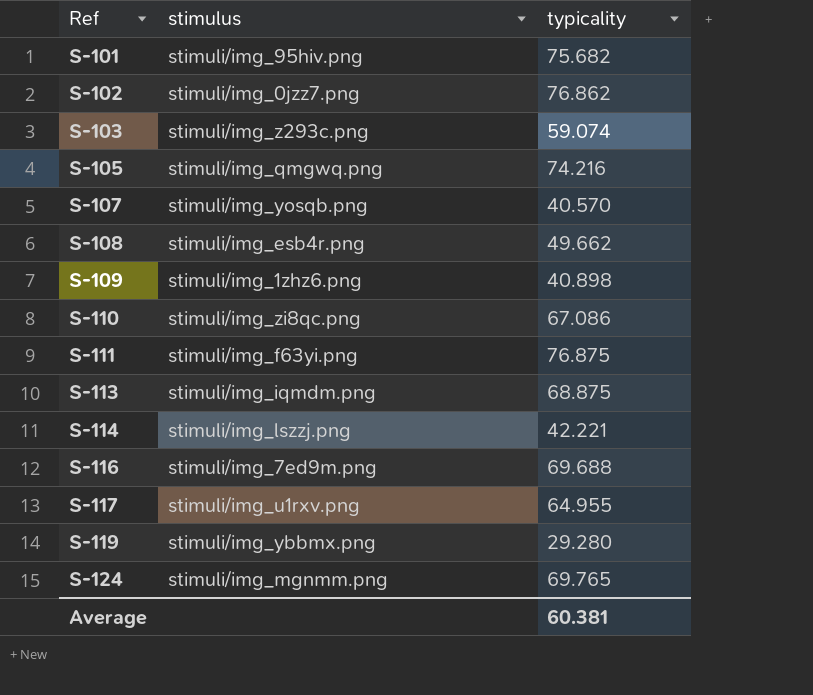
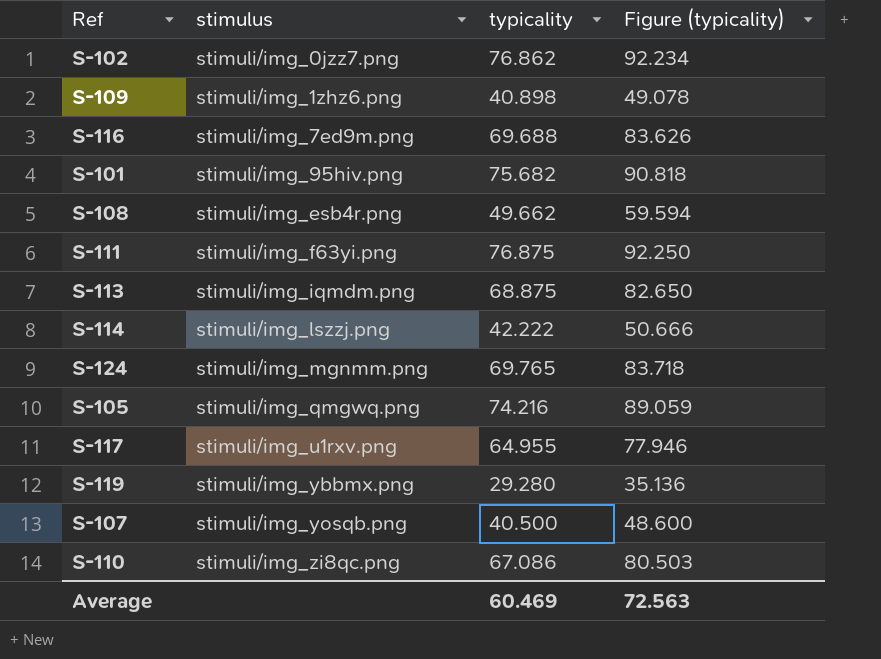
row order: Ref ascending -> stimulus ascending
column Figure (typicality) | formula: none -> [typicality] * 1.2
row S-103: stimuli/img_z293c.png | 59.074 -> none
S-114 | typicality: 42.221 -> 42.222
S-107 | typicality: 40.570 -> 40.500
Average | typicality: 60.381 -> 60.469

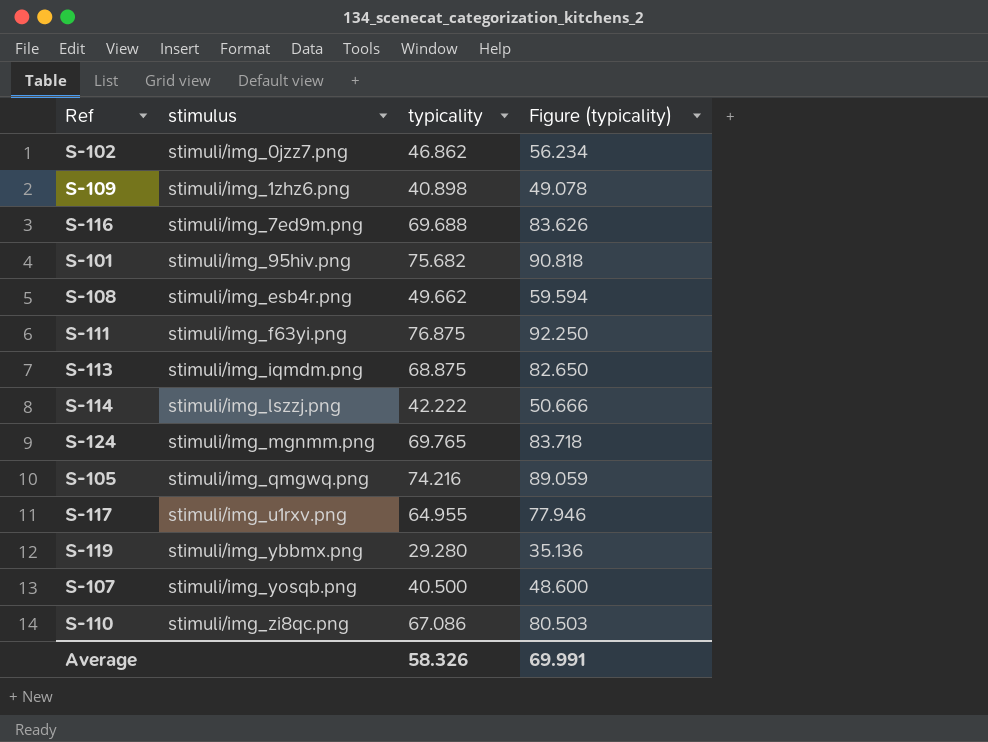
S-102 | typicality: 76.862 -> 46.862
S-102 | Figure (typicality): 92.234 -> 56.234
Average | typicality: 60.469 -> 58.326
Average | Figure (typicality): 72.563 -> 69.991

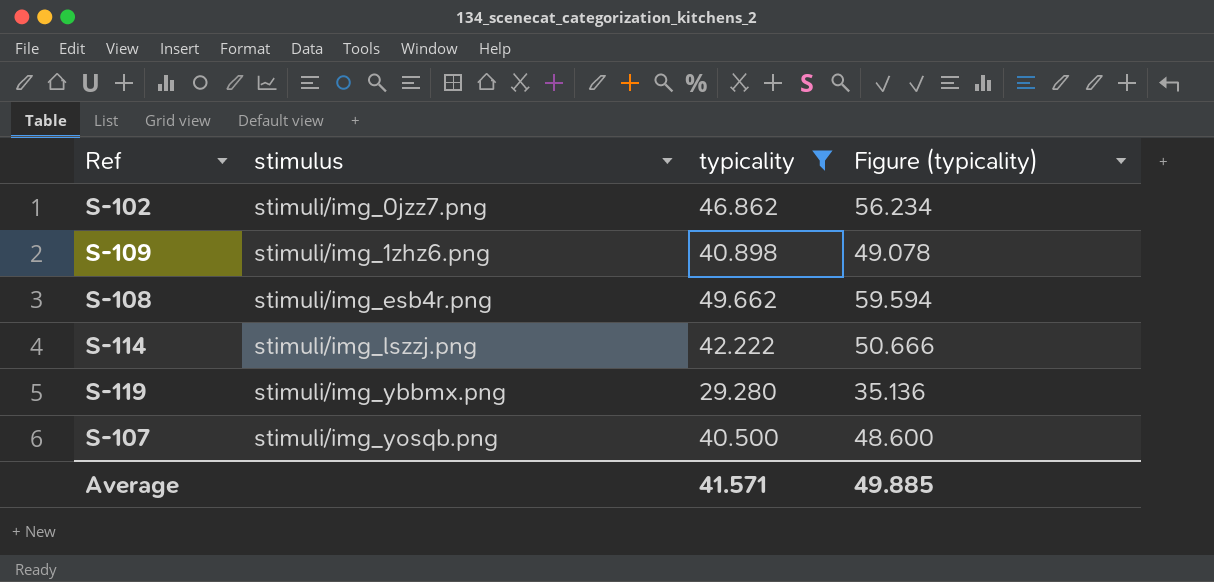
filter: none -> typicality <= 49.662
Average | typicality: 58.326 -> 41.571
Average | Figure (typicality): 69.991 -> 49.885

